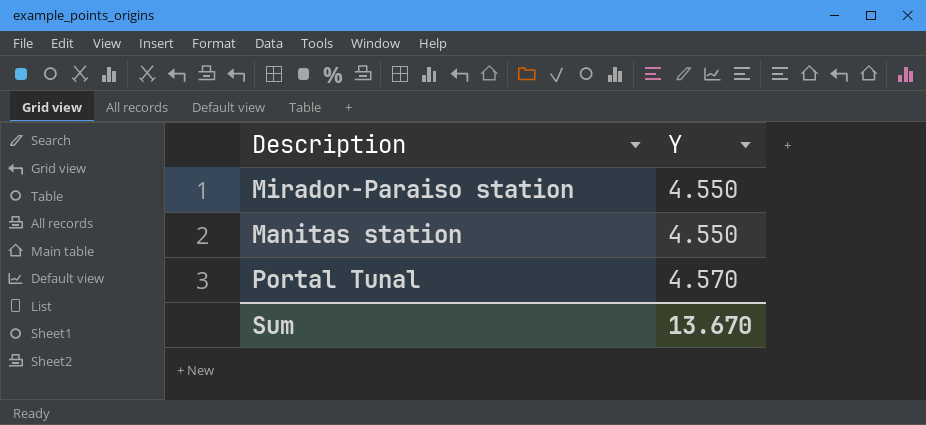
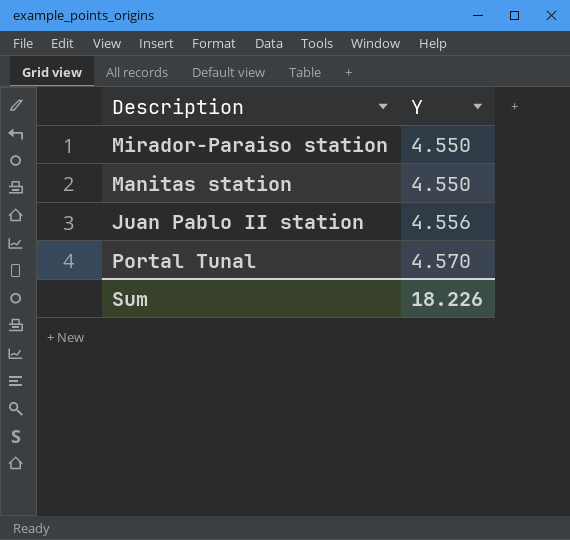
row Juan Pablo II station: none -> 4.556
Sum | Y: 13.670 -> 18.226

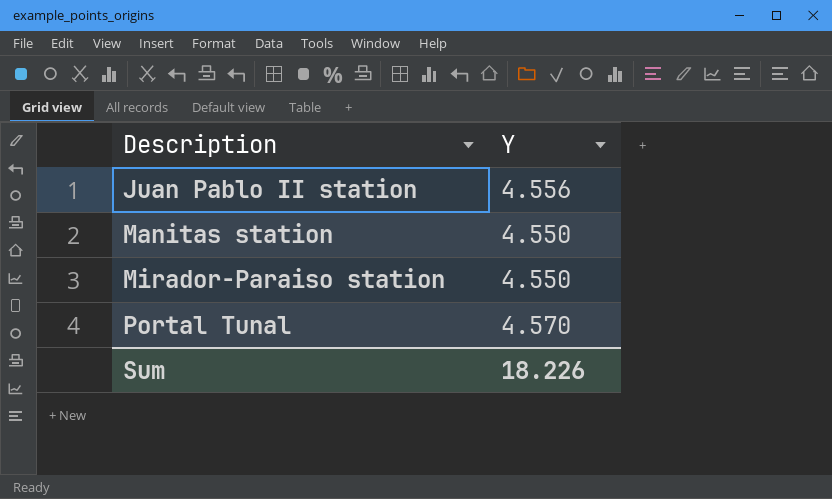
row order: Y ascending -> Description ascending

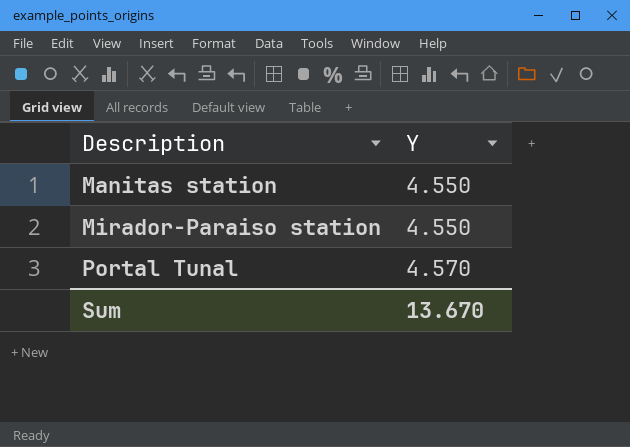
row Juan Pablo II station: 4.556 -> none
Sum | Y: 18.226 -> 13.670

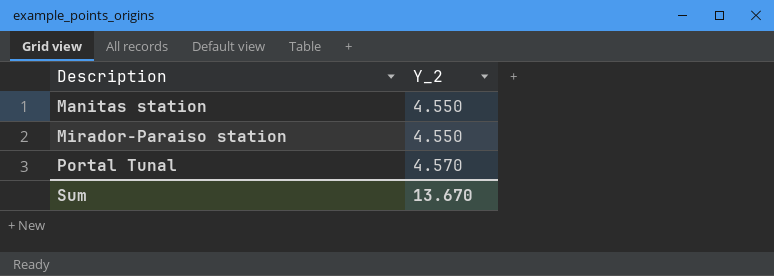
column name: Y -> Y_2

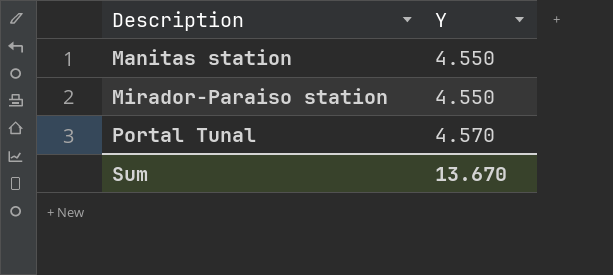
column name: Y_2 -> Y

